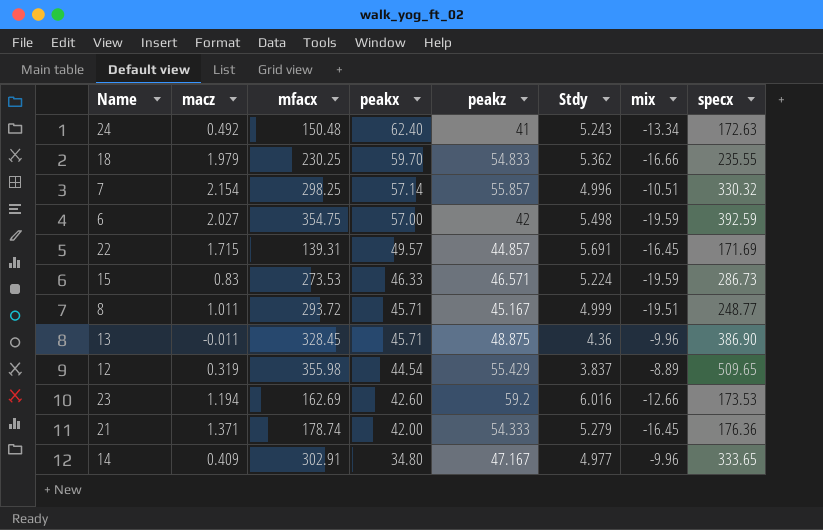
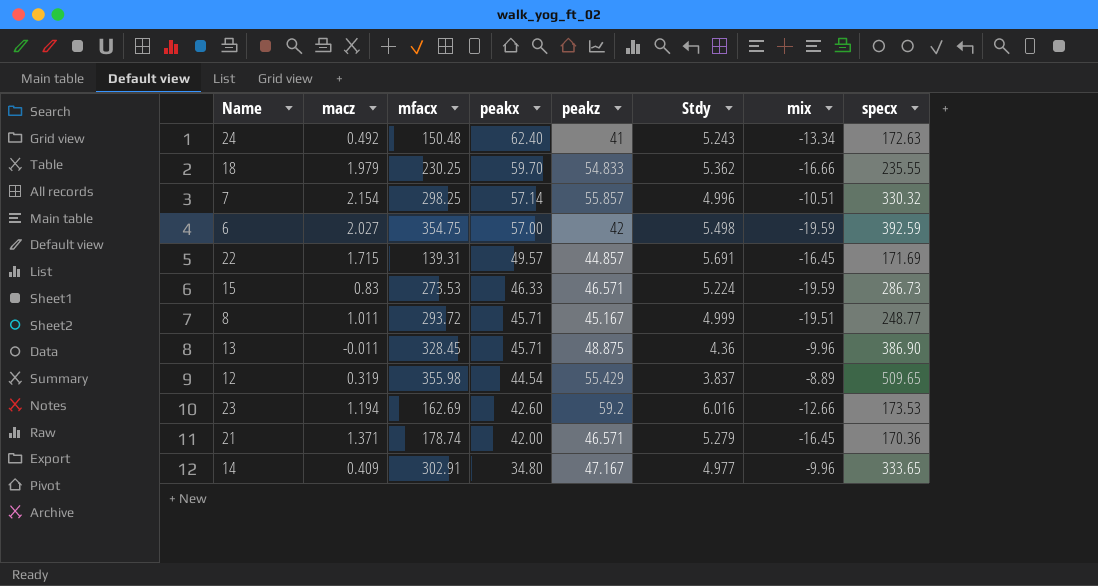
21 | peakz: 54.333 -> 46.571
21 | specx: 176.36 -> 170.36

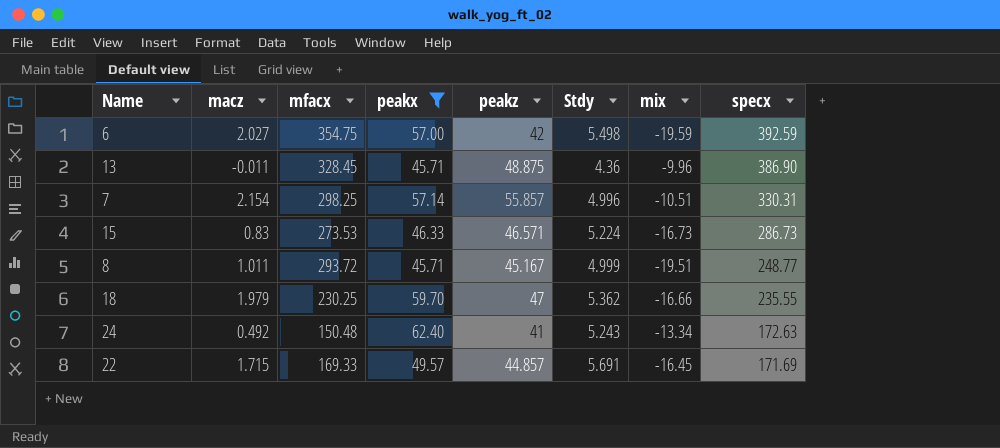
filter: none -> peakx >= 45.71
row order: peakx descending -> specx descending
7 | specx: 330.32 -> 330.31
15 | mix: -19.59 -> -16.73
18 | peakz: 54.833 -> 47
22 | mfacx: 139.31 -> 169.33

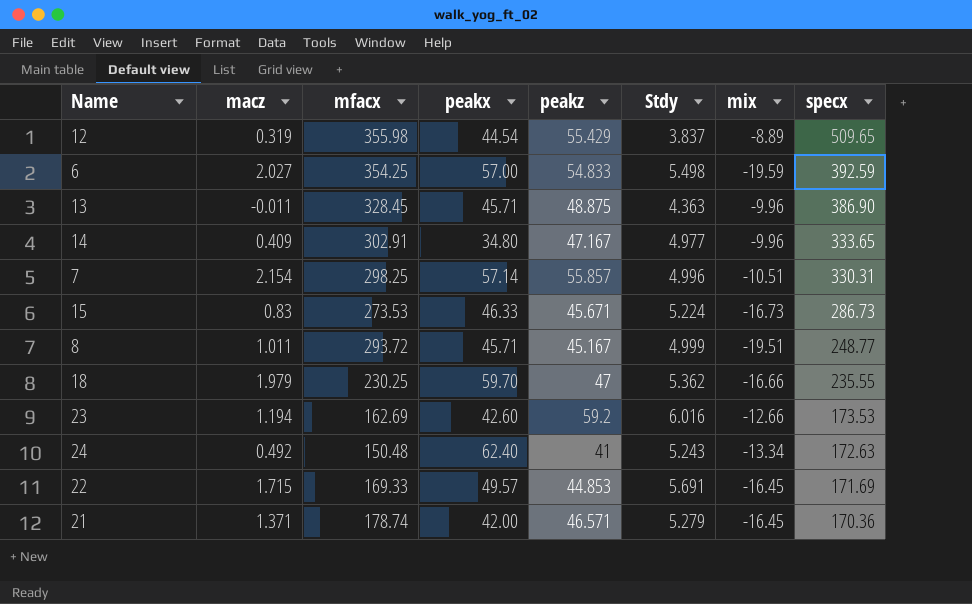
filter: peakx >= 45.71 -> none
6 | mfacx: 354.75 -> 354.25
6 | peakz: 42 -> 54.833
13 | Stdy: 4.36 -> 4.363
15 | peakz: 46.571 -> 45.671
22 | peakz: 44.857 -> 44.853

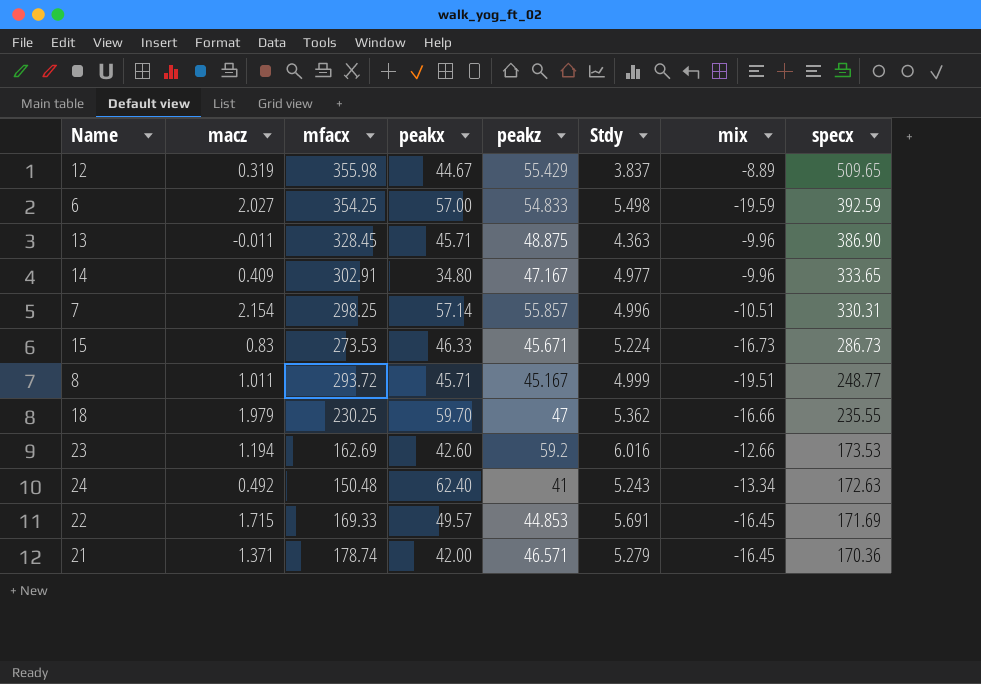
12 | peakx: 44.54 -> 44.67

